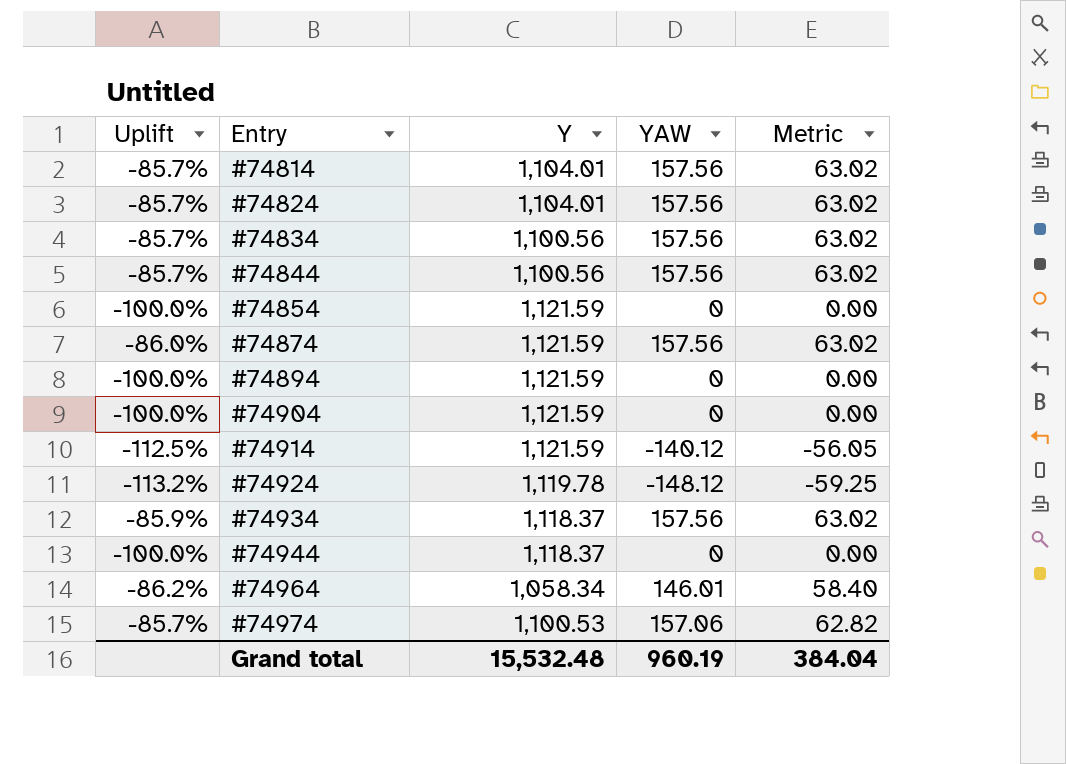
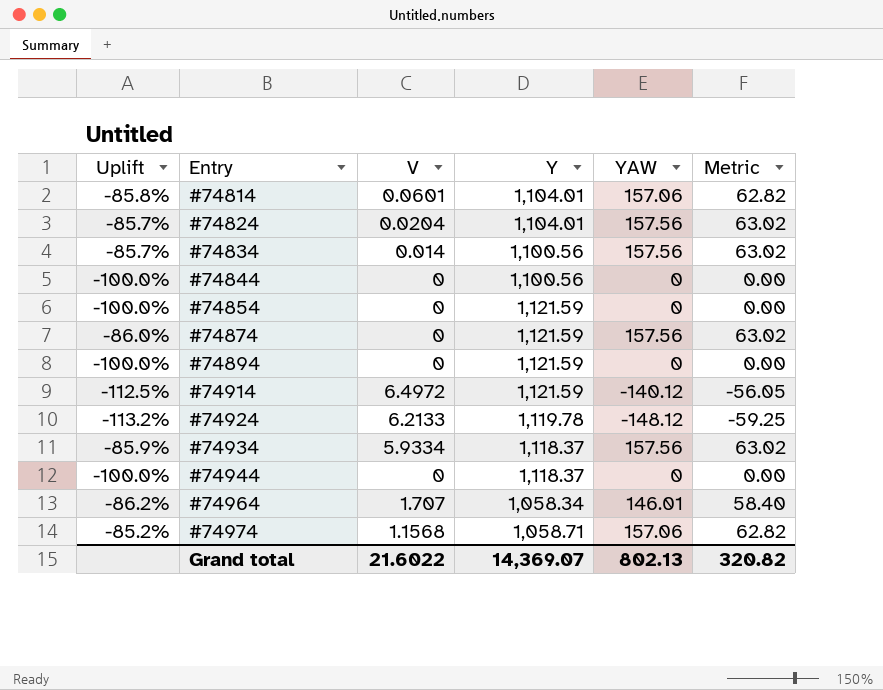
column V | position: none -> 3
row #74904: -100.0% | 1,121.59 | 0 | 0.00 -> none
#74814 | Uplift: -85.7% -> -85.8%
#74814 | YAW: 157.56 -> 157.06
#74814 | Metric: 63.02 -> 62.82
#74844 | Uplift: -85.7% -> -100.0%
#74844 | YAW: 157.56 -> 0
#74844 | Metric: 63.02 -> 0.00
#74974 | Uplift: -85.7% -> -85.2%
#74974 | Y: 1,100.53 -> 1,058.71
Grand total | Y: 15,532.48 -> 14,369.07
Grand total | YAW: 960.19 -> 802.13
Grand total | Metric: 384.04 -> 320.82

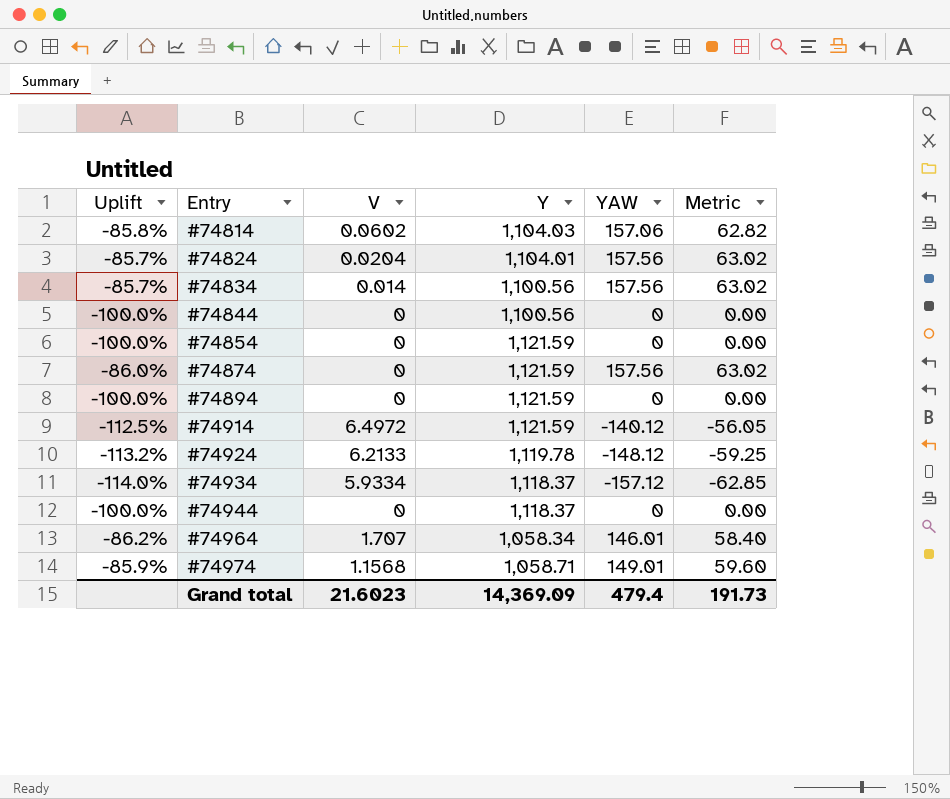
#74814 | V: 0.0601 -> 0.0602
#74814 | Y: 1,104.01 -> 1,104.03
#74934 | Uplift: -85.9% -> -114.0%
#74934 | YAW: 157.56 -> -157.12
#74934 | Metric: 63.02 -> -62.85
#74974 | Uplift: -85.2% -> -85.9%
#74974 | YAW: 157.06 -> 149.01
#74974 | Metric: 62.82 -> 59.60
Grand total | V: 21.6022 -> 21.6023
Grand total | Y: 14,369.07 -> 14,369.09
Grand total | YAW: 802.13 -> 479.4
Grand total | Metric: 320.82 -> 191.73

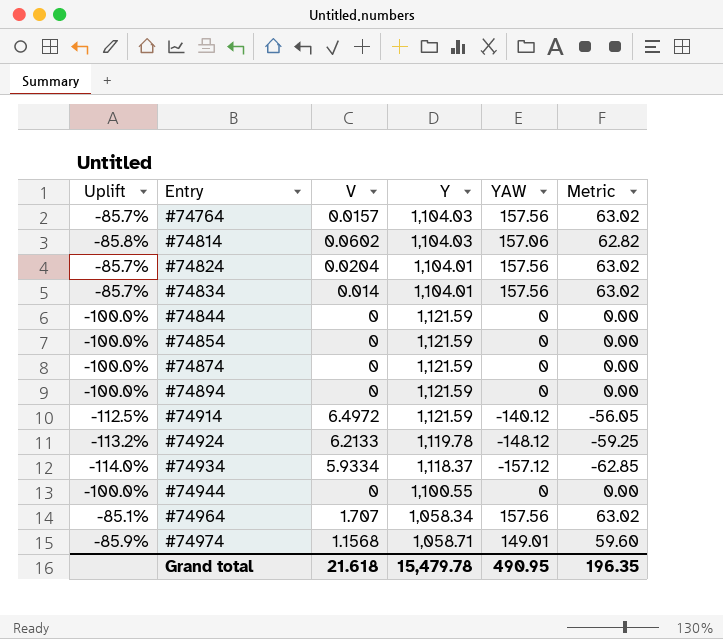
row #74764: none -> -85.7% | 0.0157 | 1,104.03 | 157.56 | 63.02
#74834 | Y: 1,100.56 -> 1,104.01
#74844 | Y: 1,100.56 -> 1,121.59
#74874 | Uplift: -86.0% -> -100.0%
#74874 | YAW: 157.56 -> 0
#74874 | Metric: 63.02 -> 0.00
#74944 | Y: 1,118.37 -> 1,100.55
#74964 | Uplift: -86.2% -> -85.1%
#74964 | YAW: 146.01 -> 157.56
#74964 | Metric: 58.40 -> 63.02
Grand total | V: 21.6023 -> 21.618
Grand total | Y: 14,369.09 -> 15,479.78
Grand total | YAW: 479.4 -> 490.95
Grand total | Metric: 191.73 -> 196.35

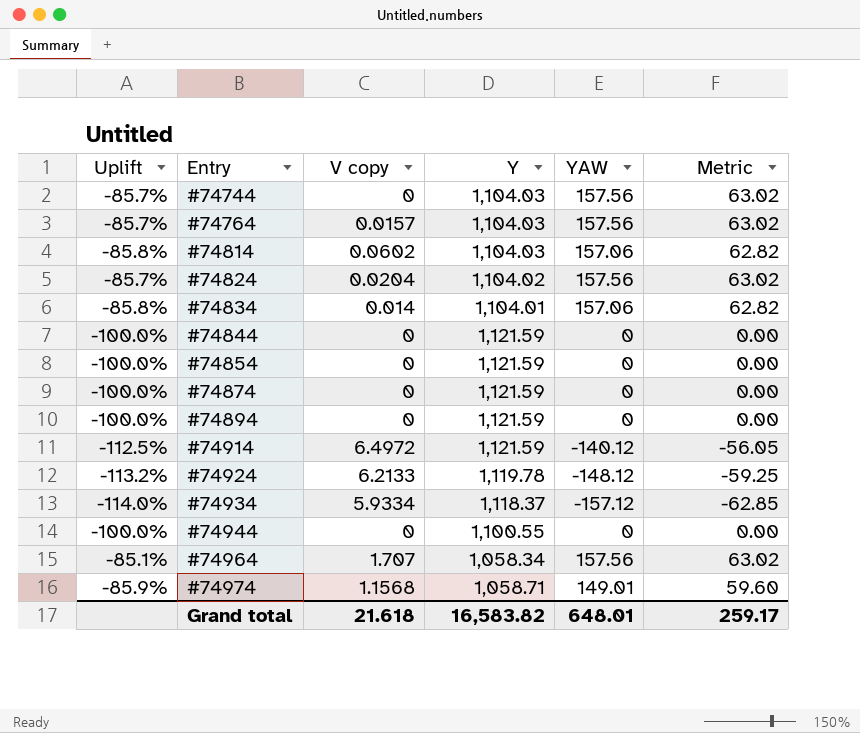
column name: V -> V copy
row #74744: none -> -85.7% | 0 | 1,104.03 | 157.56 | 63.02
#74824 | Y: 1,104.01 -> 1,104.02
#74834 | Uplift: -85.7% -> -85.8%
#74834 | YAW: 157.56 -> 157.06
#74834 | Metric: 63.02 -> 62.82
Grand total | Y: 15,479.78 -> 16,583.82
Grand total | YAW: 490.95 -> 648.01
Grand total | Metric: 196.35 -> 259.17

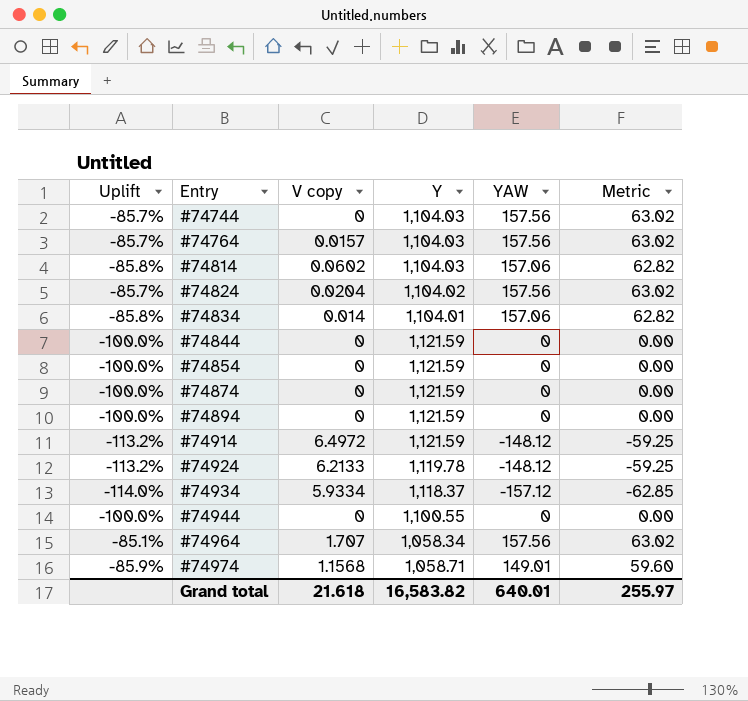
#74914 | Uplift: -112.5% -> -113.2%
#74914 | YAW: -140.12 -> -148.12
#74914 | Metric: -56.05 -> -59.25
Grand total | YAW: 648.01 -> 640.01
Grand total | Metric: 259.17 -> 255.97

